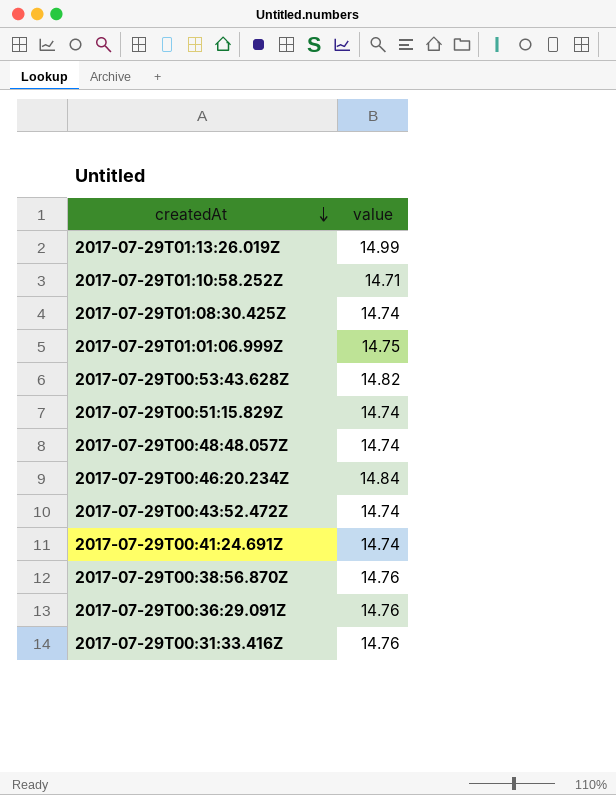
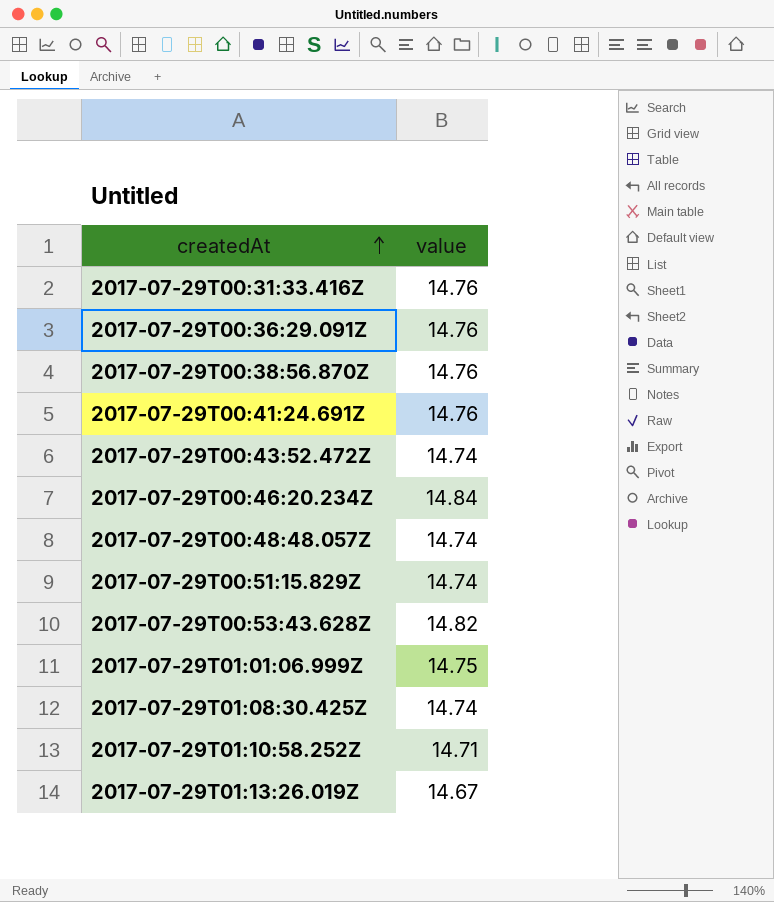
row order: createdAt descending -> createdAt ascending
2017-07-29T00:41:24.691Z | value: 14.74 -> 14.76
2017-07-29T01:13:26.019Z | value: 14.99 -> 14.67

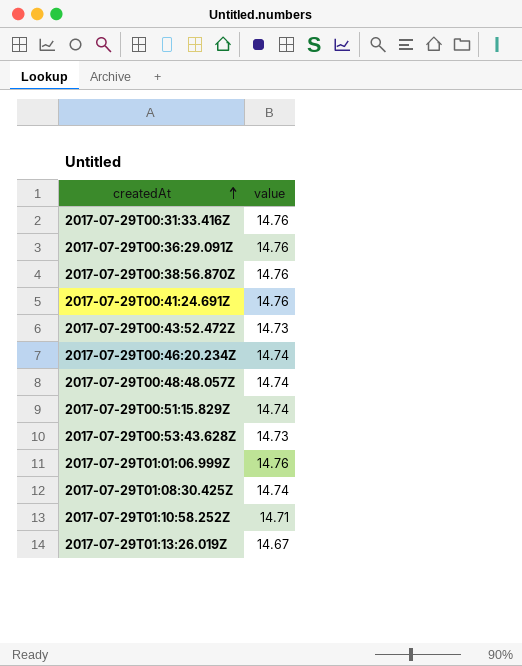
2017-07-29T00:43:52.472Z | value: 14.74 -> 14.73
2017-07-29T00:46:20.234Z | value: 14.84 -> 14.74
2017-07-29T00:53:43.628Z | value: 14.82 -> 14.73
2017-07-29T01:01:06.999Z | value: 14.75 -> 14.76

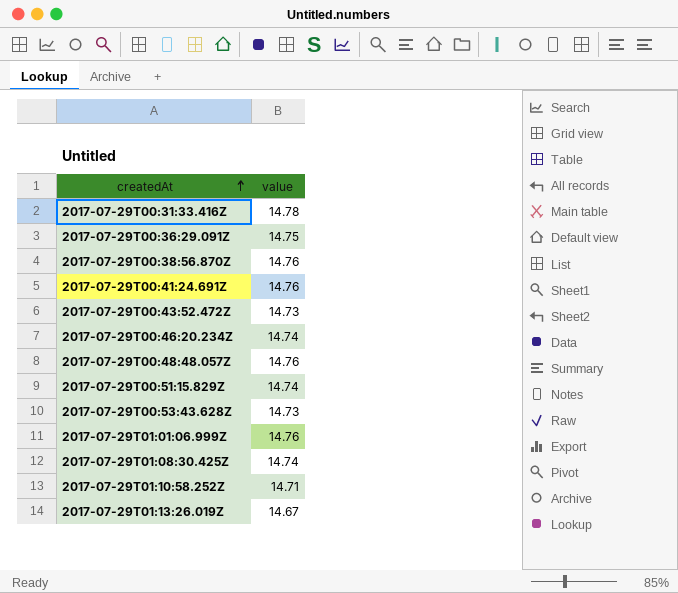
2017-07-29T00:31:33.416Z | value: 14.76 -> 14.78
2017-07-29T00:36:29.091Z | value: 14.76 -> 14.75
2017-07-29T00:48:48.057Z | value: 14.74 -> 14.76

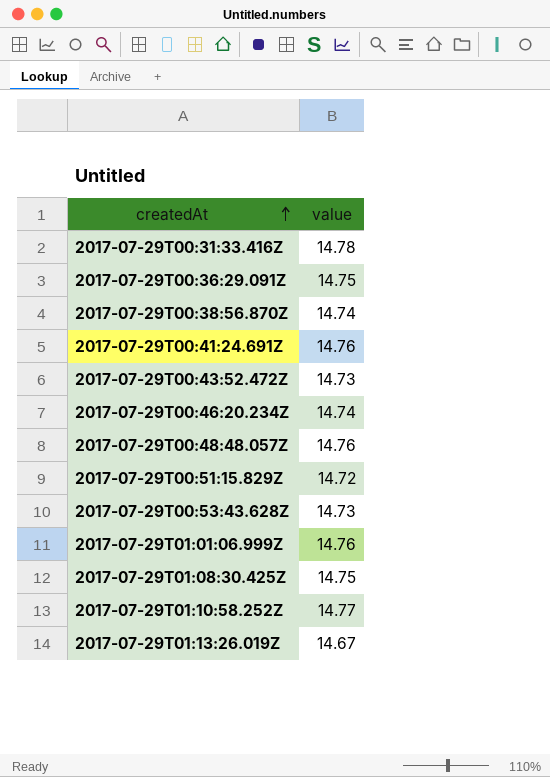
2017-07-29T00:38:56.870Z | value: 14.76 -> 14.74
2017-07-29T00:51:15.829Z | value: 14.74 -> 14.72
2017-07-29T01:08:30.425Z | value: 14.74 -> 14.75
2017-07-29T01:10:58.252Z | value: 14.71 -> 14.77

